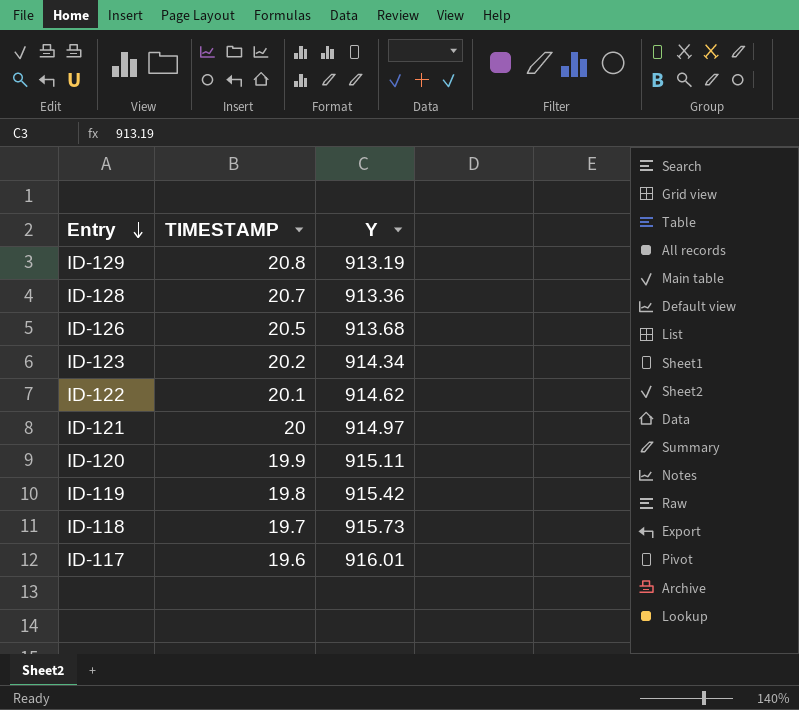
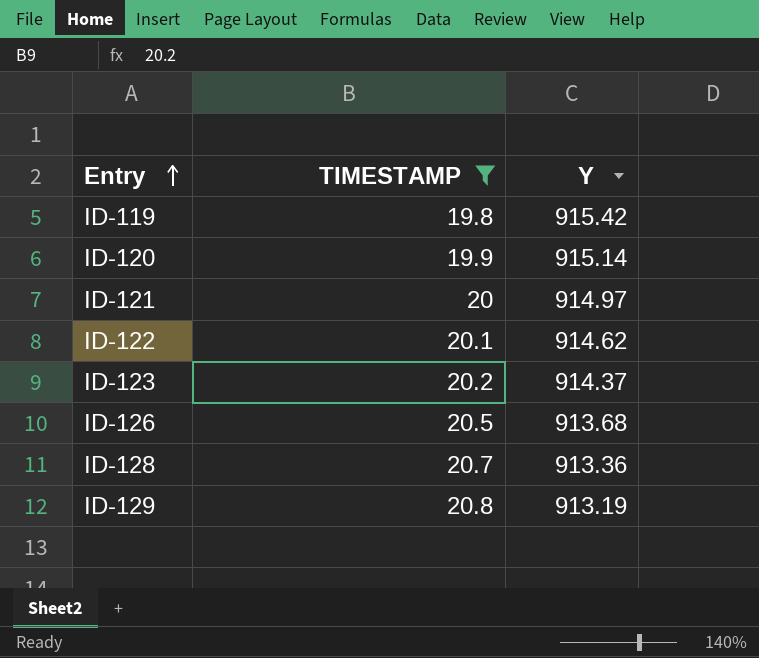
filter: none -> TIMESTAMP >= 19.8
row order: Entry descending -> Entry ascending
ID-120 | Y: 915.11 -> 915.14
ID-123 | Y: 914.34 -> 914.37

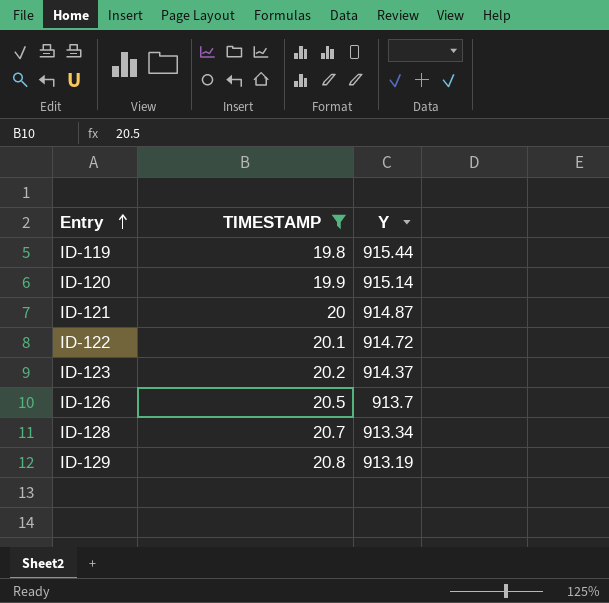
ID-119 | Y: 915.42 -> 915.44
ID-121 | Y: 914.97 -> 914.87
ID-122 | Y: 914.62 -> 914.72
ID-126 | Y: 913.68 -> 913.7
ID-128 | Y: 913.36 -> 913.34

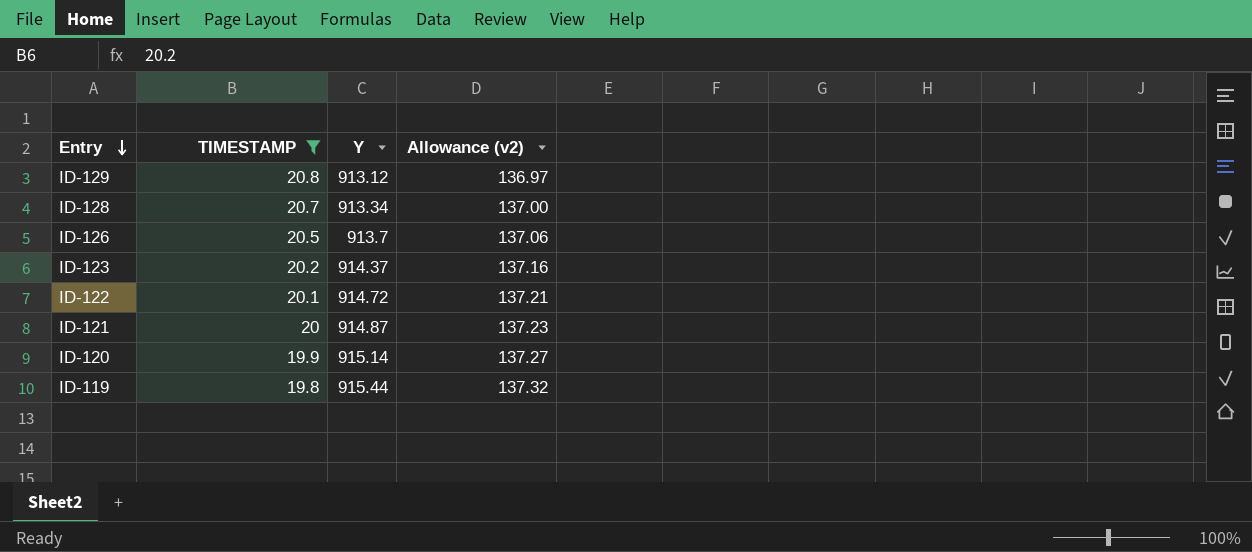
row order: Entry ascending -> Entry descending
column Allowance (v2) | formula: none -> [Y] * 0.15
ID-129 | Y: 913.19 -> 913.12

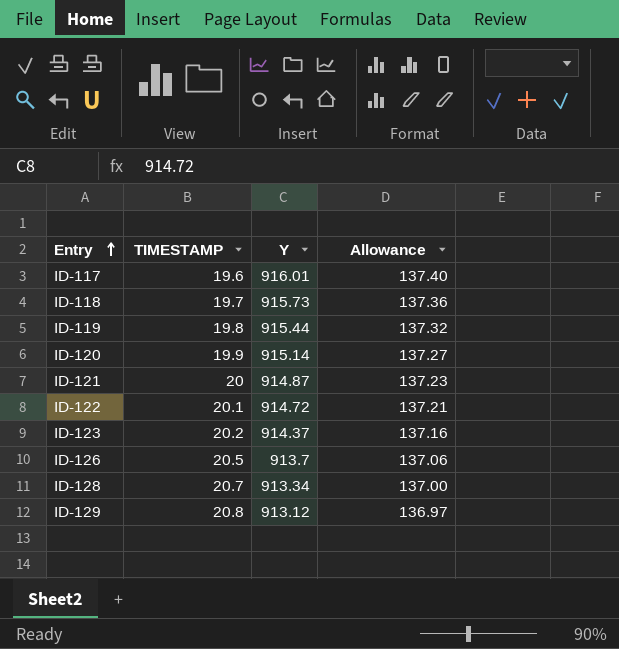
filter: TIMESTAMP >= 19.8 -> none
row order: Entry descending -> Entry ascending
column name: Allowance (v2) -> Allowance

